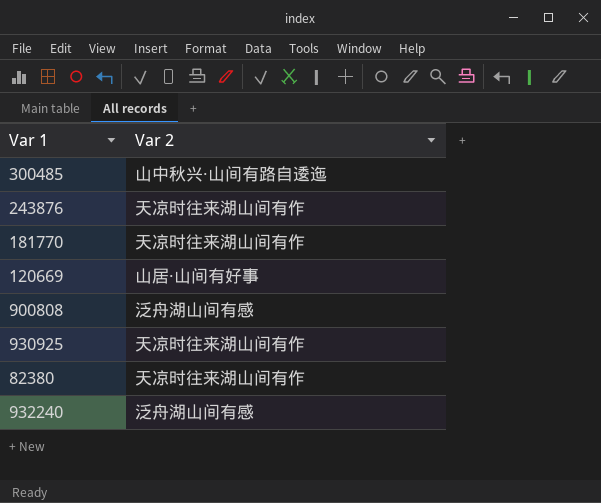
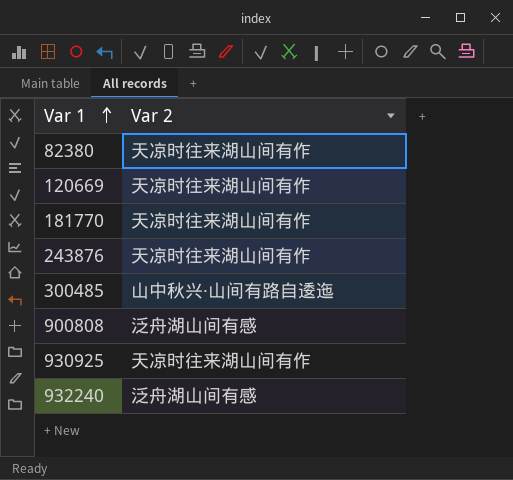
row order: none -> Var 1 ascending
120669 | Var 2: 山居·山间有好事 -> 天凉时往来湖山间有作

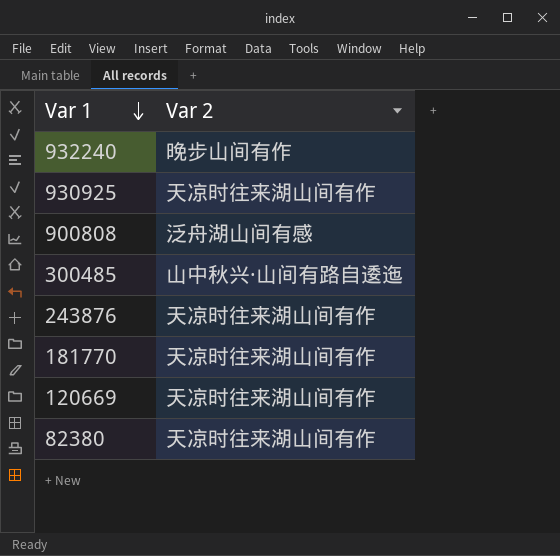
row order: Var 1 ascending -> Var 1 descending
932240 | Var 2: 泛舟湖山间有感 -> 晚步山间有作

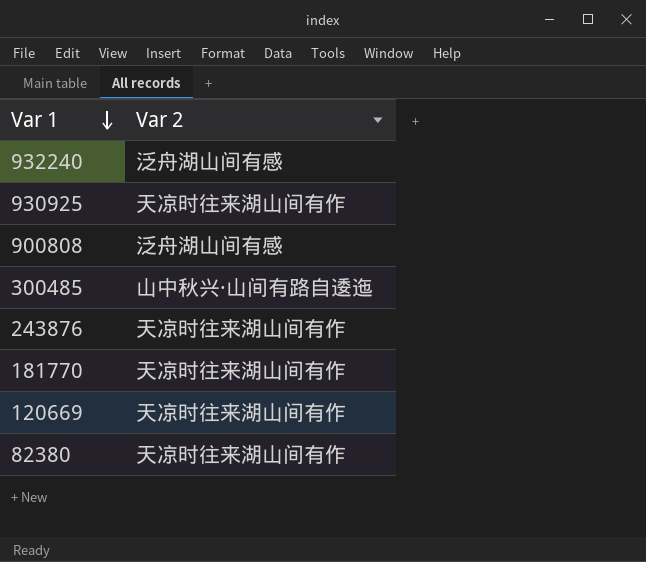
932240 | Var 2: 晚步山间有作 -> 泛舟湖山间有感

